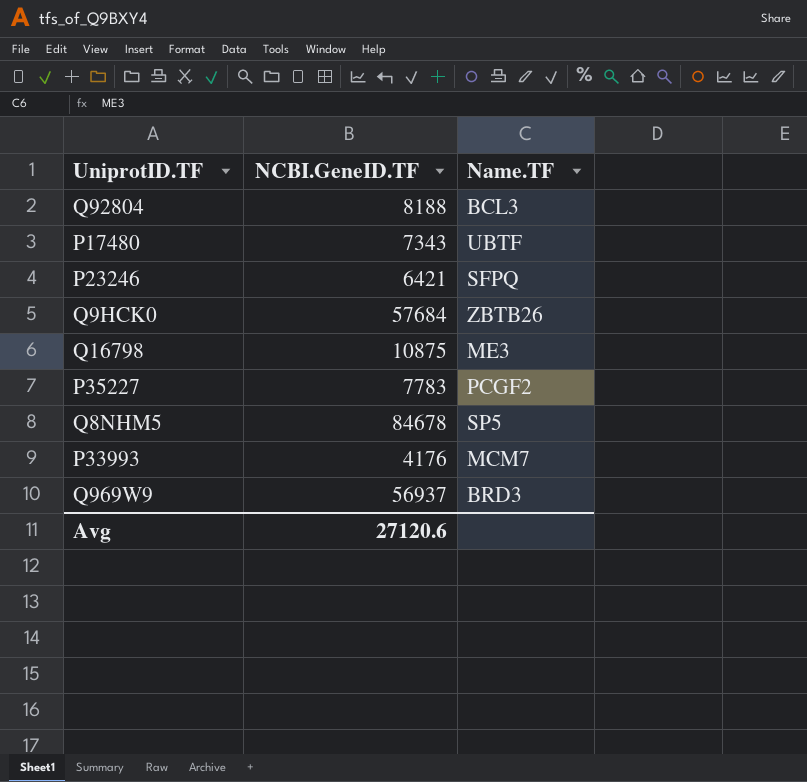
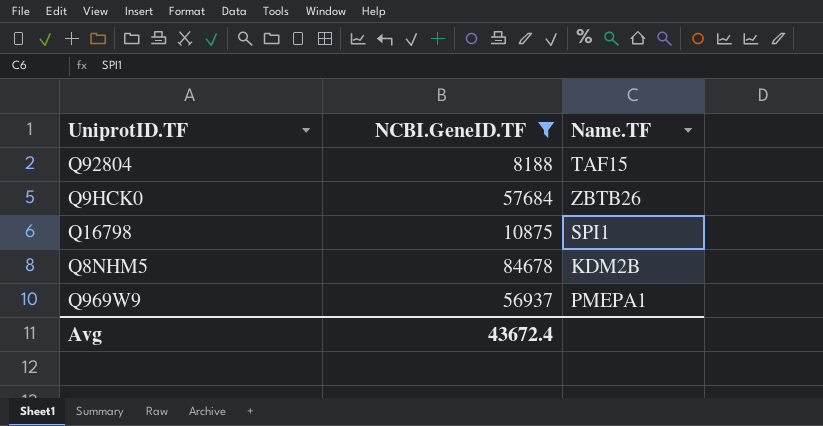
filter: none -> NCBI.GeneID.TF >= 8188
Q92804 | Name.TF: BCL3 -> TAF15
Q16798 | Name.TF: ME3 -> SPI1
Q8NHM5 | Name.TF: SP5 -> KDM2B
Q969W9 | Name.TF: BRD3 -> PMEPA1
Avg | NCBI.GeneID.TF: 27120.6 -> 43672.4

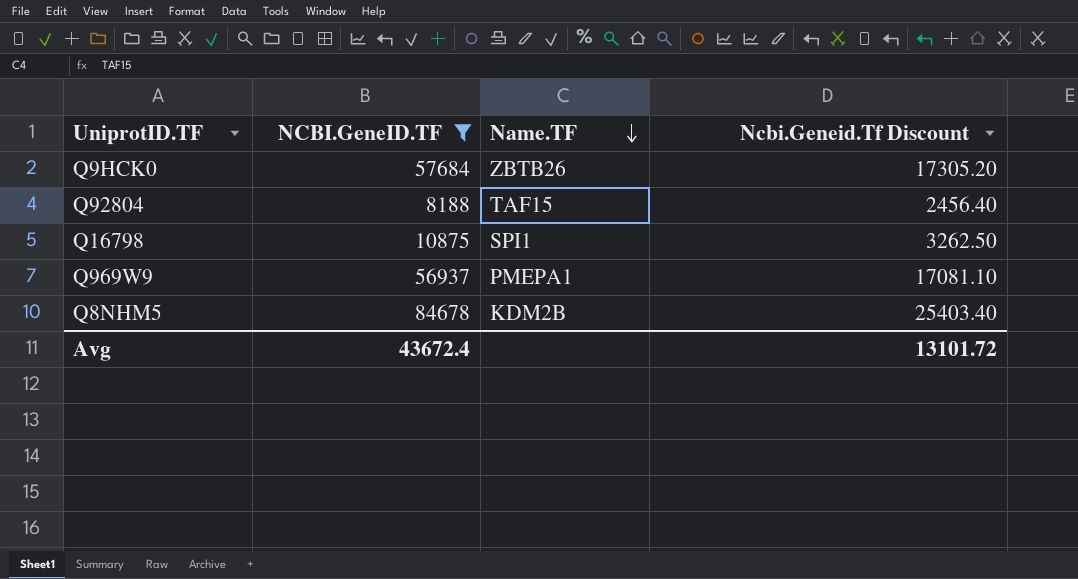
row order: none -> Name.TF descending
column Ncbi.Geneid.Tf Discount | formula: none -> [NCBI.GeneID.TF] * 0.3

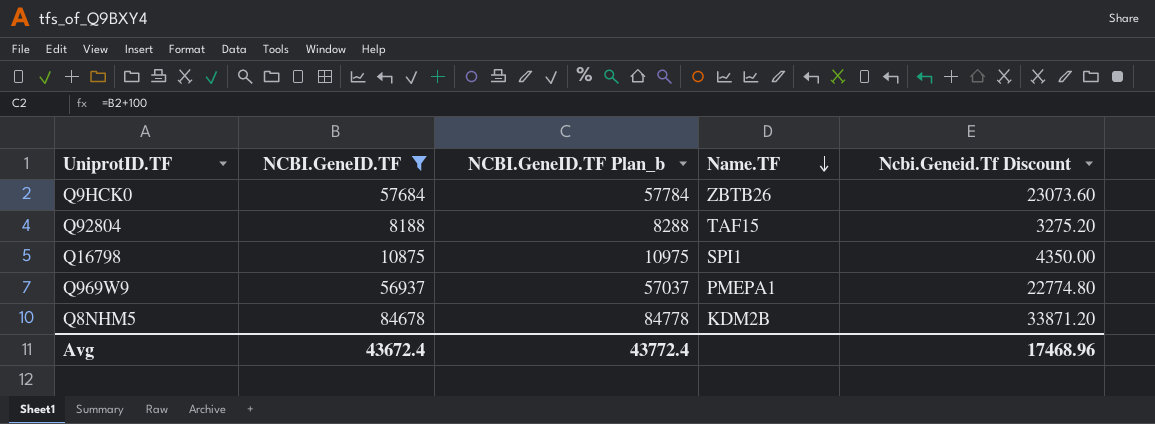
column NCBI.GeneID.TF Plan_b | formula: none -> [NCBI.GeneID.TF] + 100
column Ncbi.Geneid.Tf Discount | formula: [NCBI.GeneID.TF] * 0.3 -> [NCBI.GeneID.TF] * 0.4
Avg | Ncbi.Geneid.Tf Discount: 13101.72 -> 17468.96

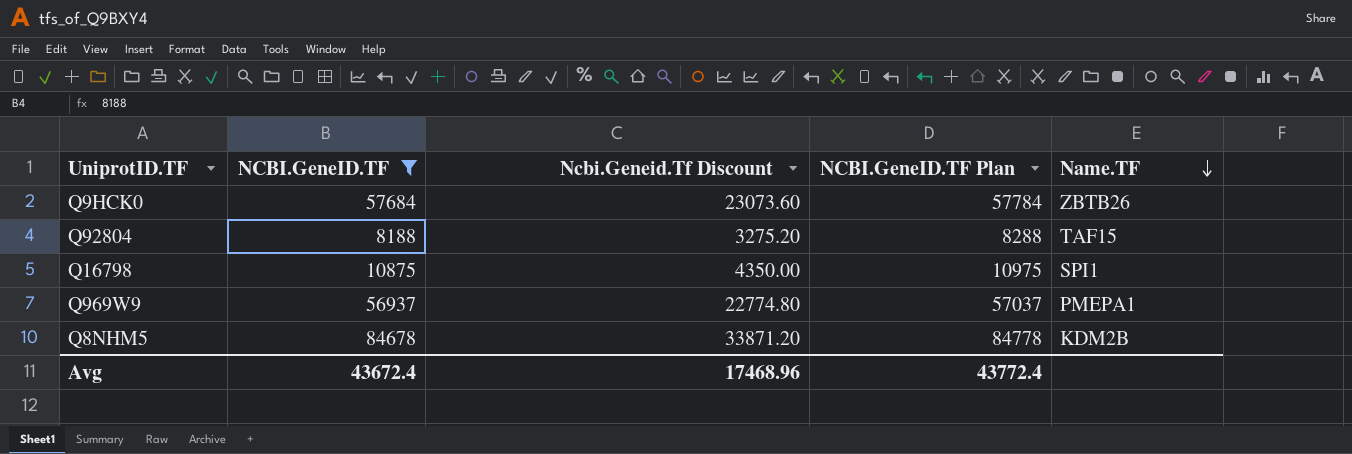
column Ncbi.Geneid.Tf Discount | position: 5 -> 3
column name: NCBI.GeneID.TF Plan_b -> NCBI.GeneID.TF Plan

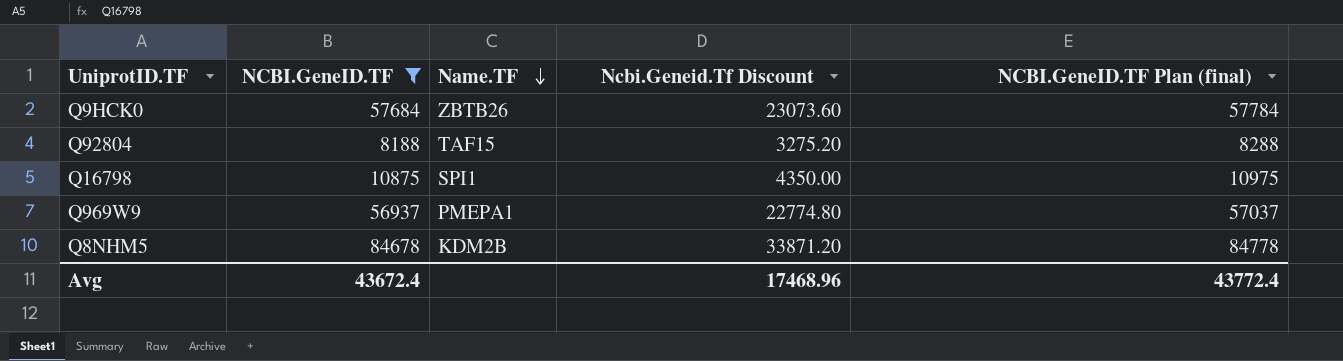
column Name.TF | position: 5 -> 3
column name: NCBI.GeneID.TF Plan -> NCBI.GeneID.TF Plan (final)

